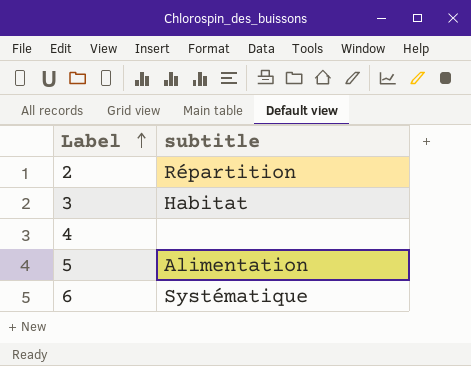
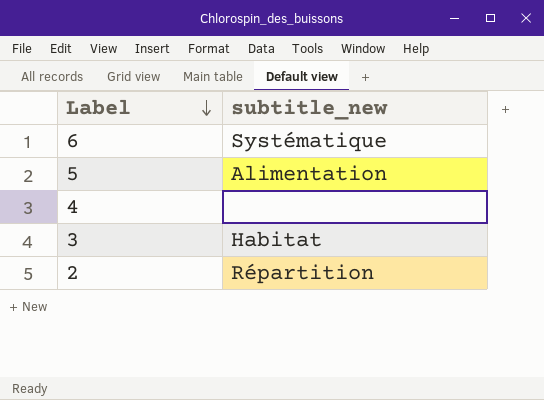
row order: Label ascending -> Label descending
column name: subtitle -> subtitle_new

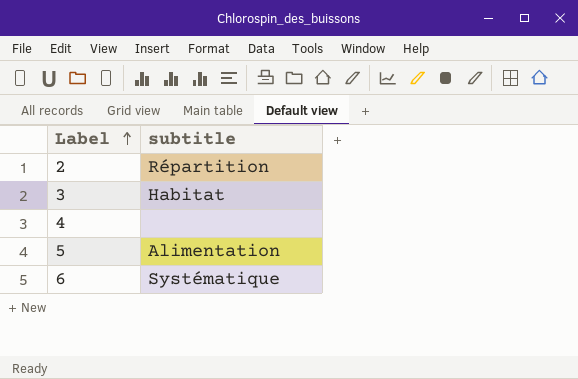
row order: Label descending -> Label ascending
column name: subtitle_new -> subtitle

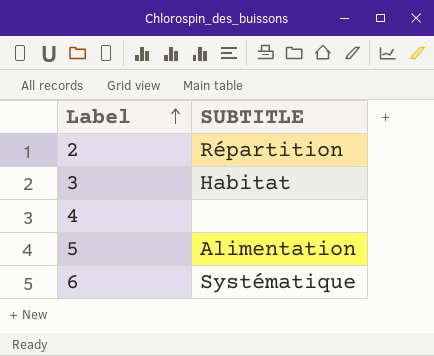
column name: subtitle -> SUBTITLE

